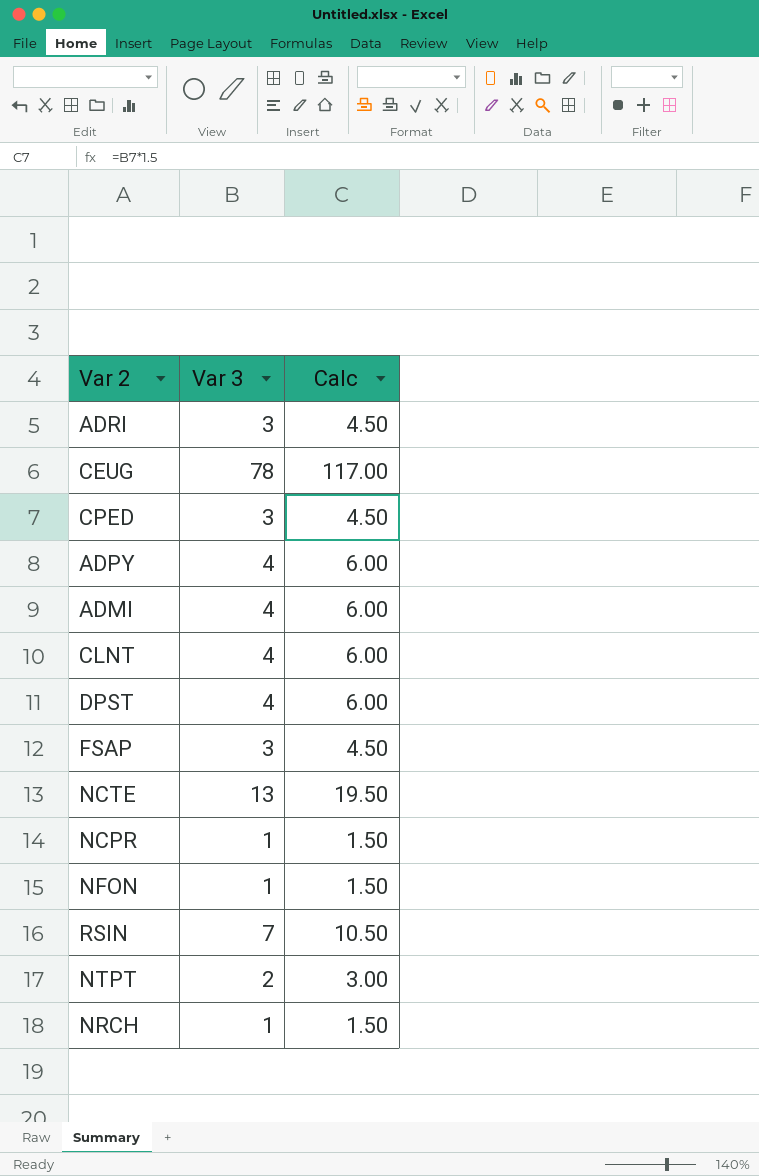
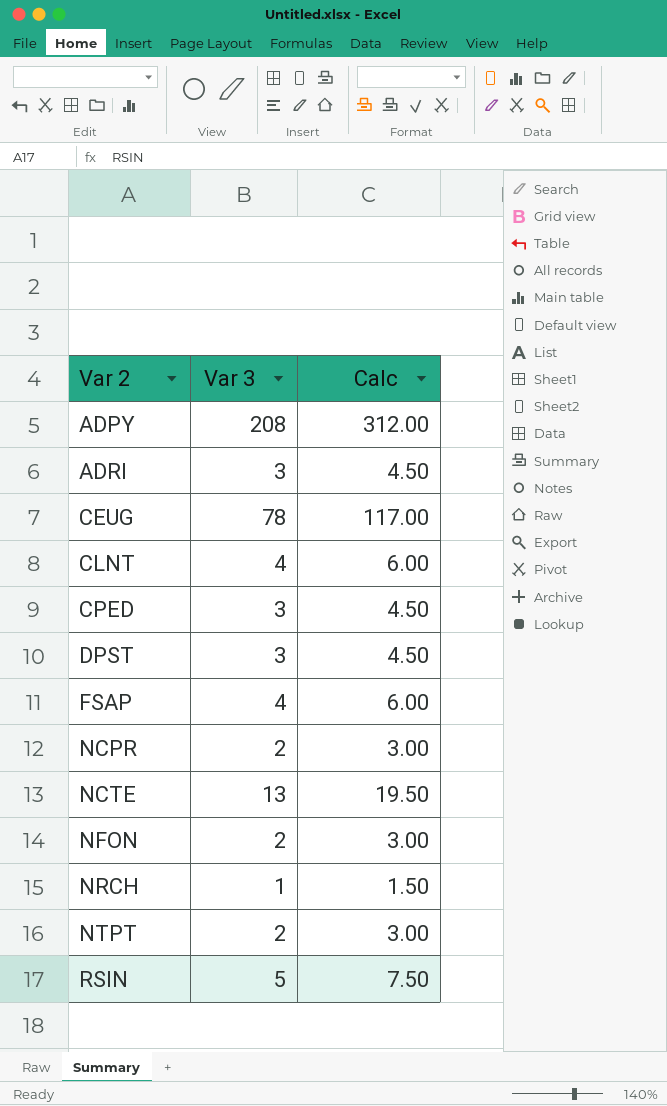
row order: none -> Var 2 ascending
row ADMI: 4 | 6.00 -> none
ADPY | Var 3: 4 -> 208
ADPY | Calc: 6.00 -> 312.00
DPST | Var 3: 4 -> 3
DPST | Calc: 6.00 -> 4.50
FSAP | Var 3: 3 -> 4
FSAP | Calc: 4.50 -> 6.00
NCPR | Var 3: 1 -> 2
NCPR | Calc: 1.50 -> 3.00
NFON | Var 3: 1 -> 2
NFON | Calc: 1.50 -> 3.00
RSIN | Var 3: 7 -> 5
RSIN | Calc: 10.50 -> 7.50

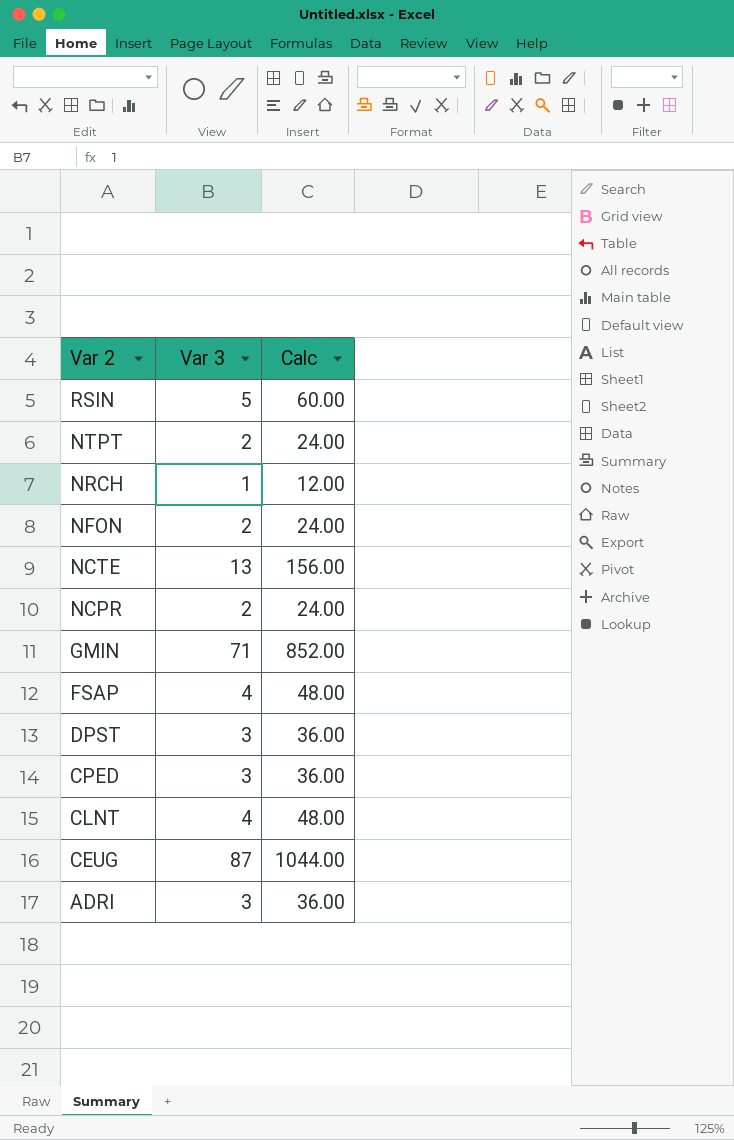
row order: Var 2 ascending -> Var 2 descending
column Calc | formula: [Var 3] * 1.5 -> [Var 3] * 12
row ADPY: 208 | 312.00 -> none
row GMIN: none -> 71 | 852.00
CEUG | Var 3: 78 -> 87

